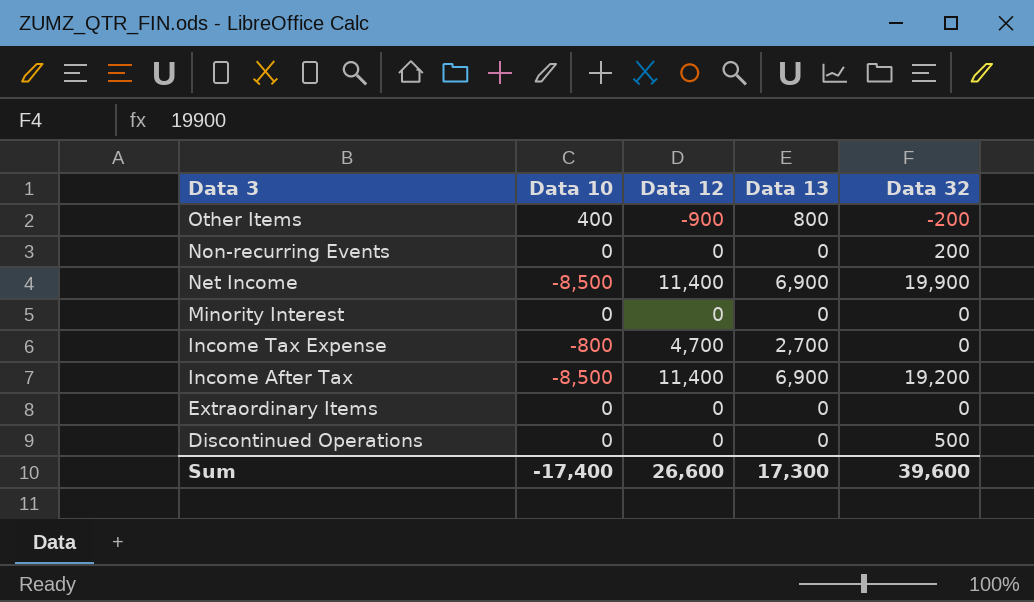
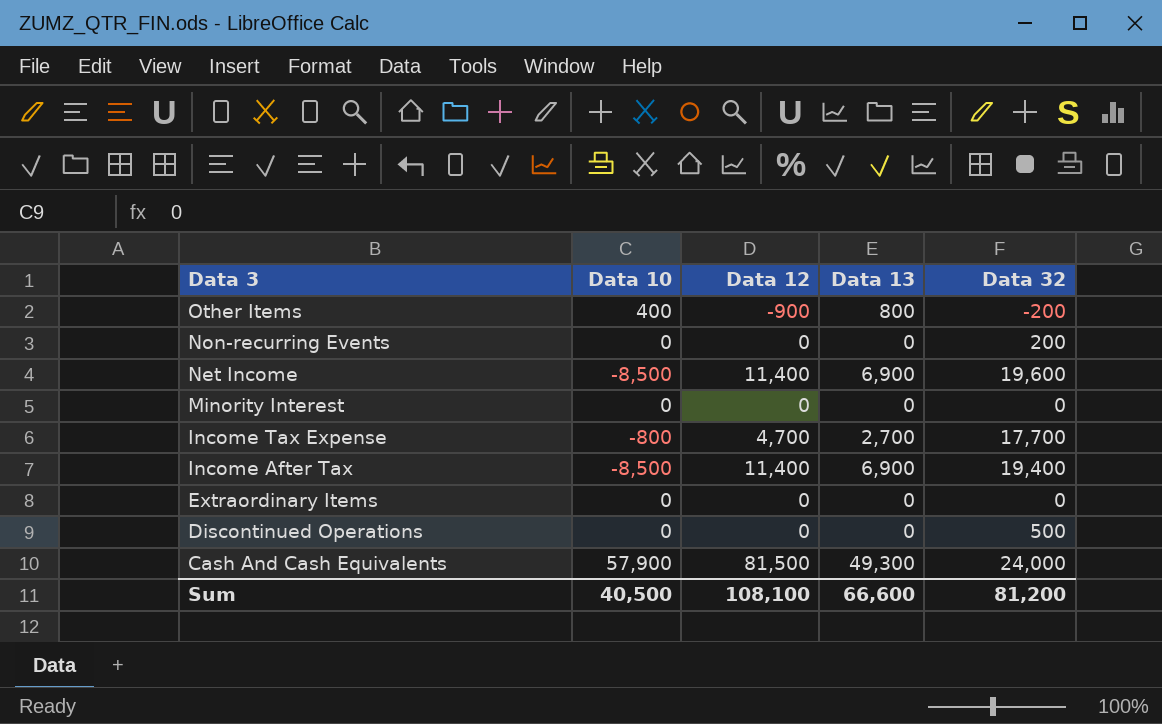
Net Income | Data 32: 19,900 -> 19,600
Income Tax Expense | Data 32: 0 -> 17,700
Income After Tax | Data 32: 19,200 -> 19,400
row Cash And Cash Equivalents: none -> 57,900 | 81,500 | 49,300 | 24,000
Sum | Data 10: -17,400 -> 40,500
Sum | Data 12: 26,600 -> 108,100
Sum | Data 13: 17,300 -> 66,600
Sum | Data 32: 39,600 -> 81,200

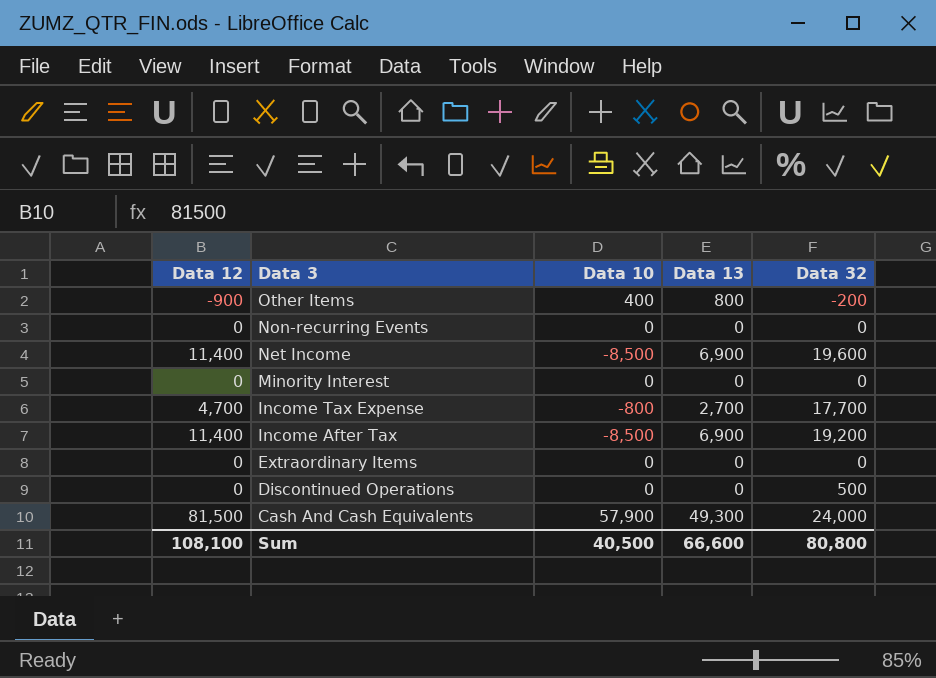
column Data 12 | position: 3 -> 1
Non-recurring Events | Data 32: 200 -> 0
Income After Tax | Data 32: 19,400 -> 19,200
Sum | Data 32: 81,200 -> 80,800

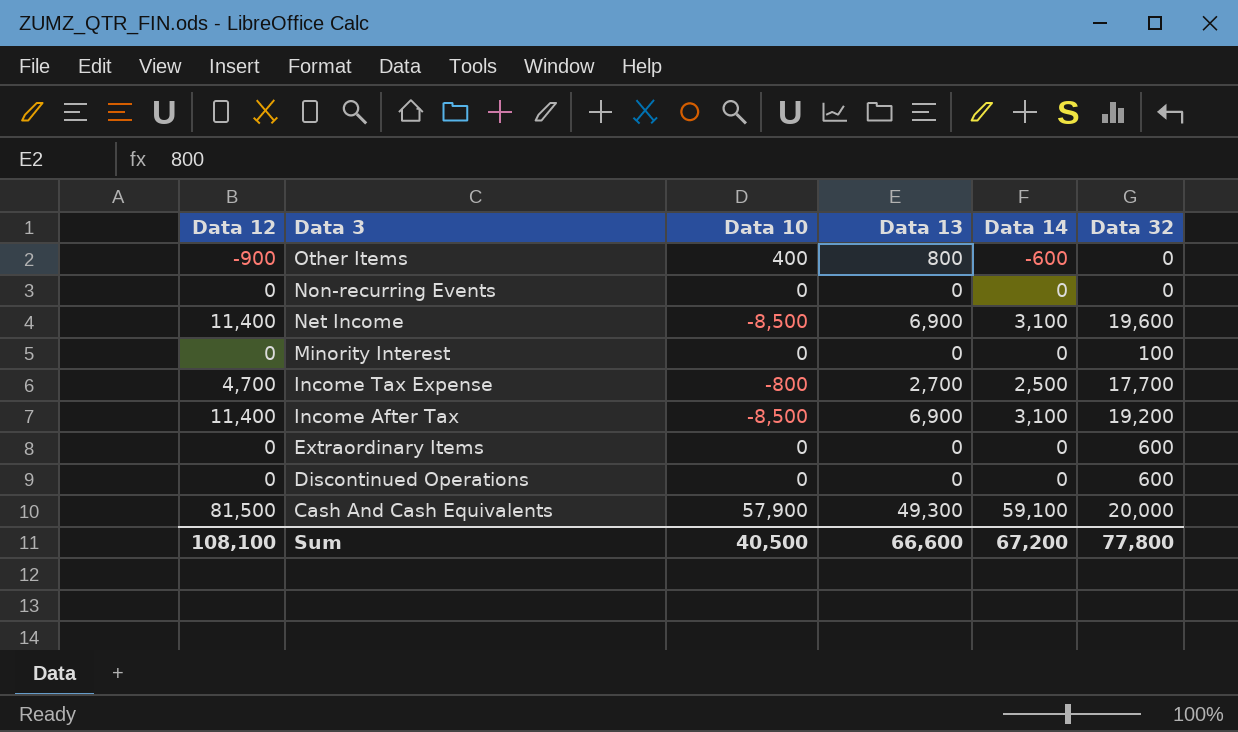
column Data 14 | position: none -> 5
Other Items | Data 32: -200 -> 0
Minority Interest | Data 32: 0 -> 100
Extraordinary Items | Data 32: 0 -> 600
Discontinued Operations | Data 32: 500 -> 600
Cash And Cash Equivalents | Data 32: 24,000 -> 20,000
Sum | Data 32: 80,800 -> 77,800

